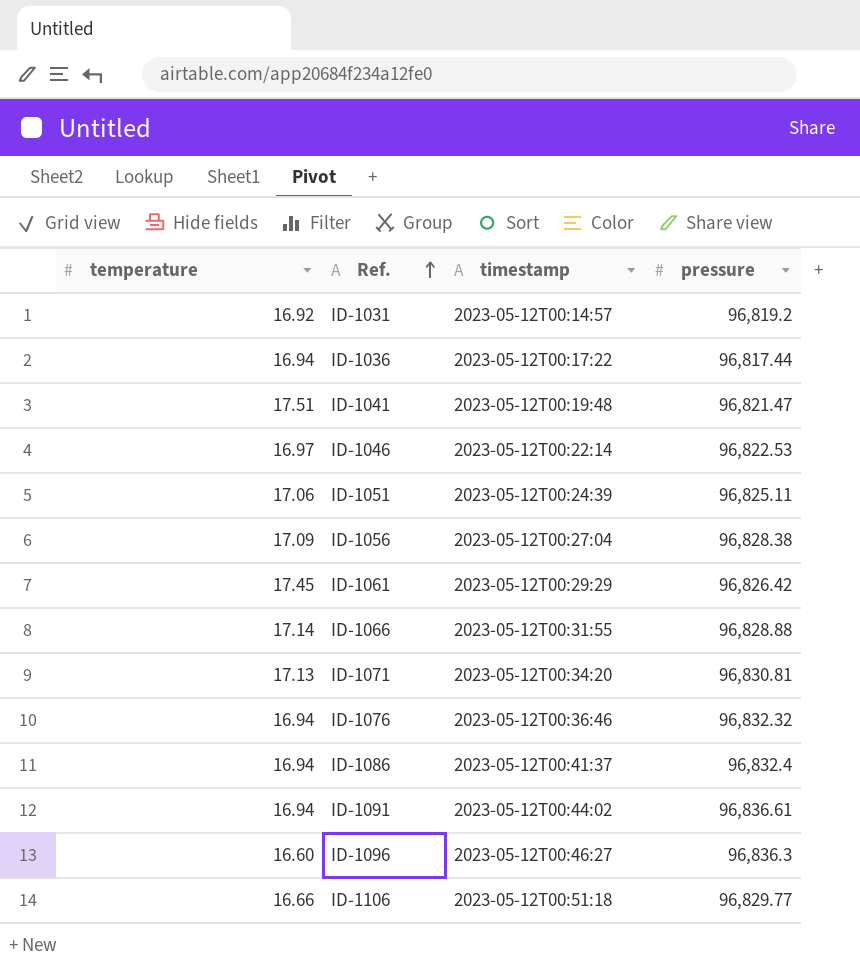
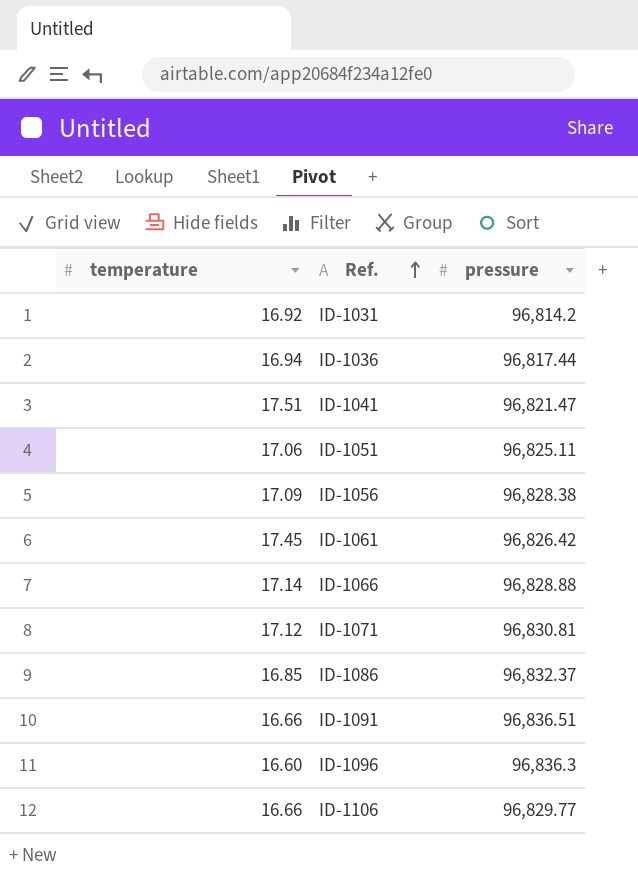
column timestamp | position: 3 -> none
row ID-1046: 16.97 | 2023-05-12T00:22:14 | 96,822.53 -> none
row ID-1076: 16.94 | 2023-05-12T00:36:46 | 96,832.32 -> none
ID-1031 | pressure: 96,819.2 -> 96,814.2
ID-1071 | temperature: 17.13 -> 17.12
ID-1086 | temperature: 16.94 -> 16.85
ID-1086 | pressure: 96,832.4 -> 96,832.37
ID-1091 | temperature: 16.94 -> 16.66
ID-1091 | pressure: 96,836.61 -> 96,836.51

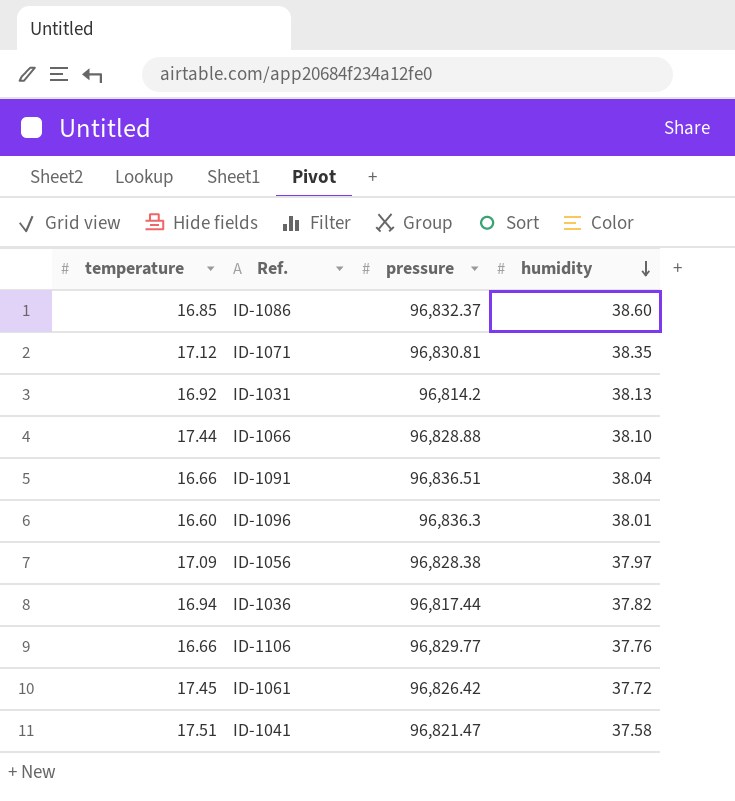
row order: Ref. ascending -> humidity descending
column humidity | position: none -> 4
row ID-1051: 17.06 | 96,825.11 -> none
ID-1066 | temperature: 17.14 -> 17.44

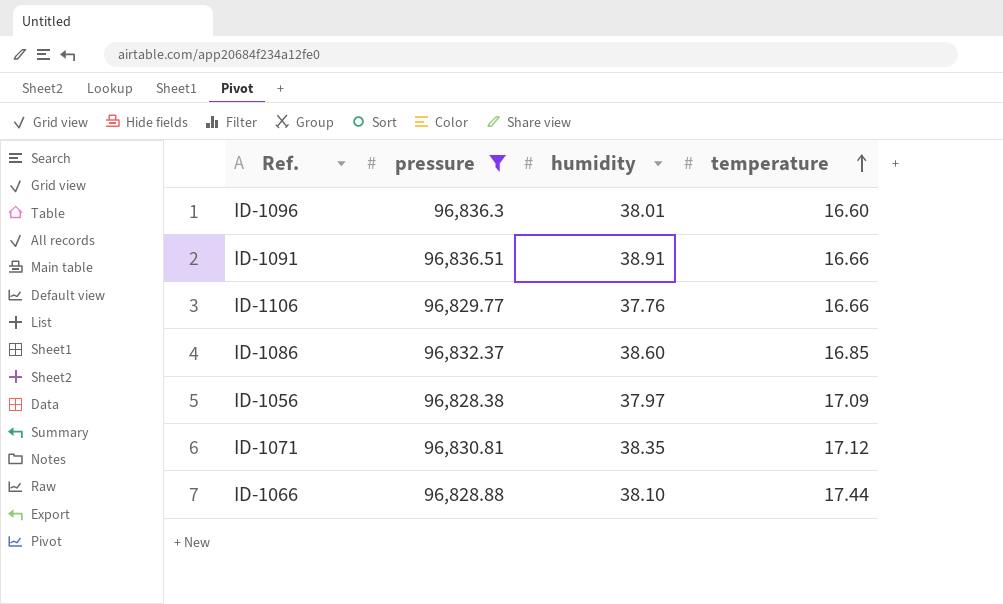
filter: none -> pressure >= 96,828.38
row order: humidity descending -> temperature ascending
column temperature | position: 1 -> 4
ID-1091 | humidity: 38.04 -> 38.91

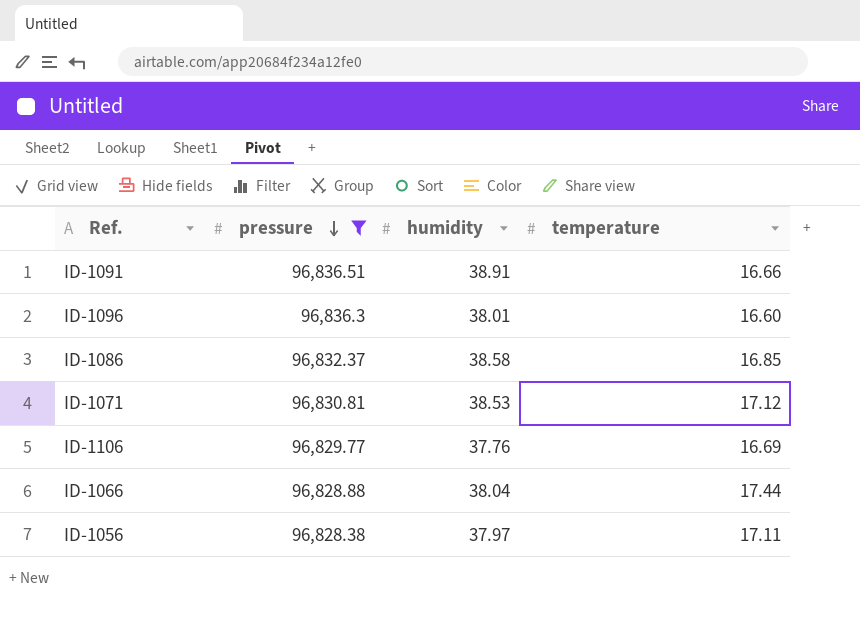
row order: temperature ascending -> pressure descending
ID-1086 | humidity: 38.60 -> 38.58
ID-1071 | humidity: 38.35 -> 38.53
ID-1106 | temperature: 16.66 -> 16.69
ID-1066 | humidity: 38.10 -> 38.04
ID-1056 | temperature: 17.09 -> 17.11

